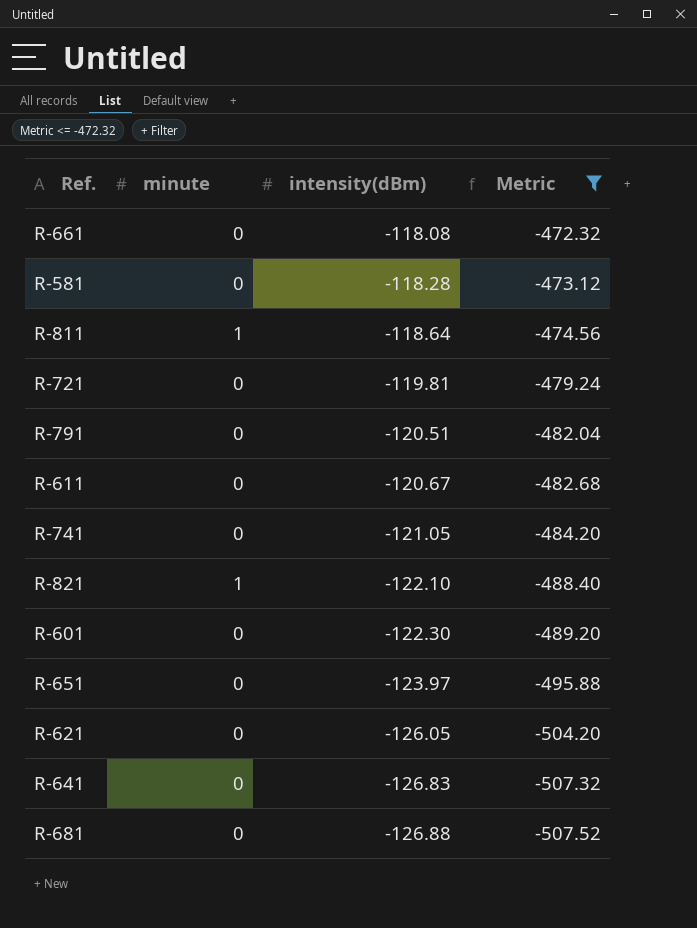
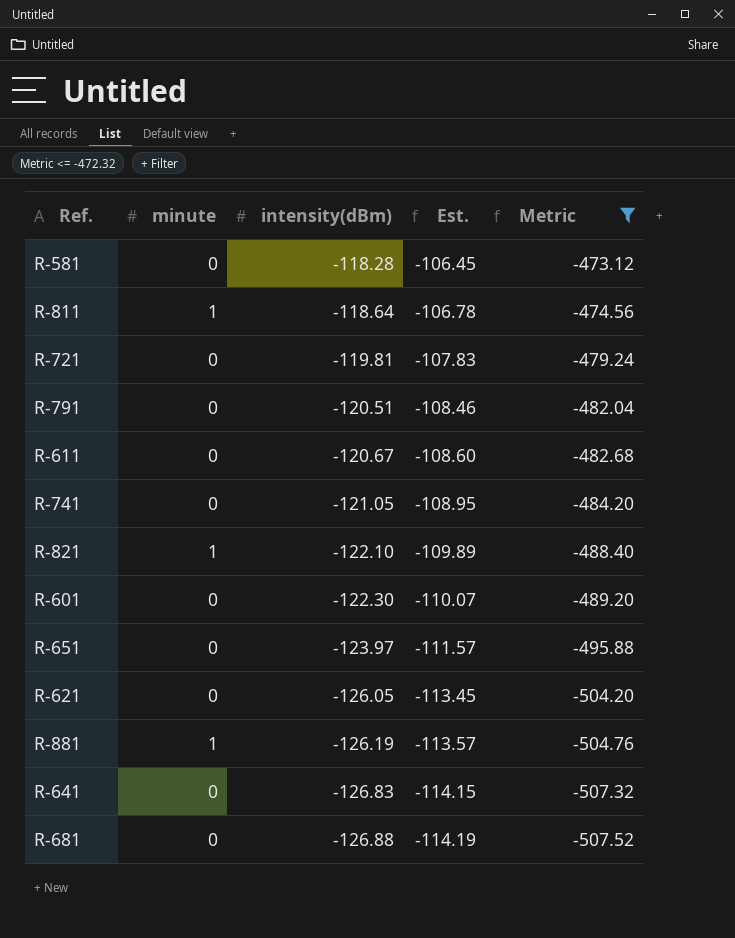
column Est. | formula: none -> [intensity(dBm)] * 0.9
row R-661: 0 | -118.08 | -472.32 -> none
row R-881: none -> 1 | -126.19 | -113.57 | -504.76

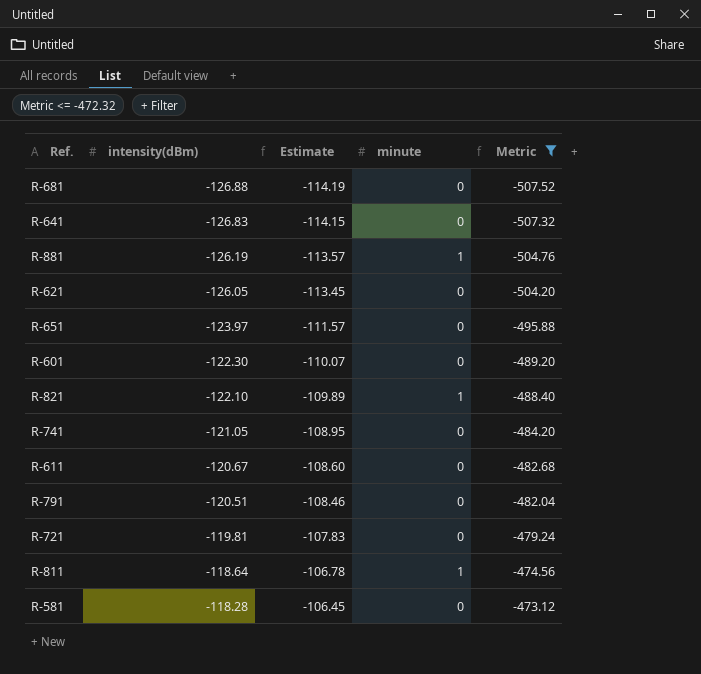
row order: intensity(dBm) descending -> intensity(dBm) ascending
column name: Est. -> Estimate
column minute | position: 2 -> 4

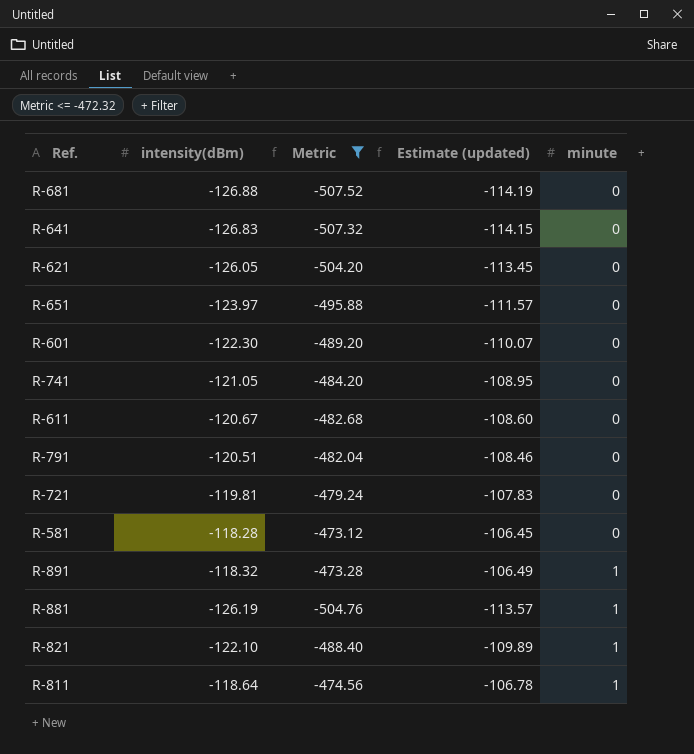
row order: intensity(dBm) ascending -> minute ascending
column Metric | position: 5 -> 3
column name: Estimate -> Estimate (updated)
row R-891: none -> -118.32 | -473.28 | -106.49 | 1

